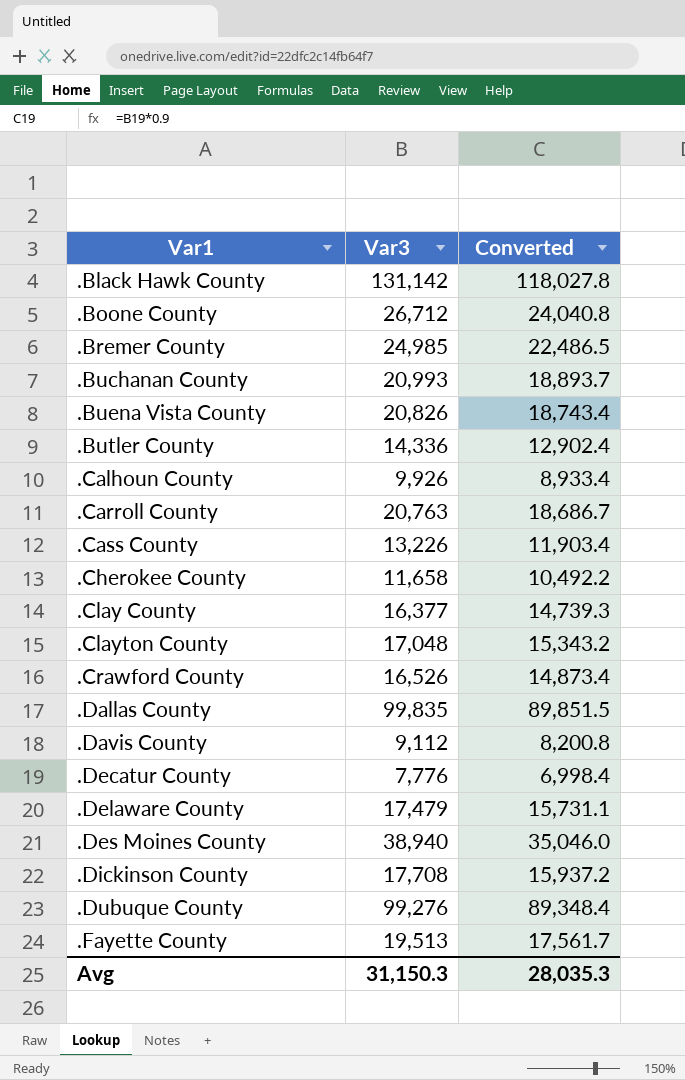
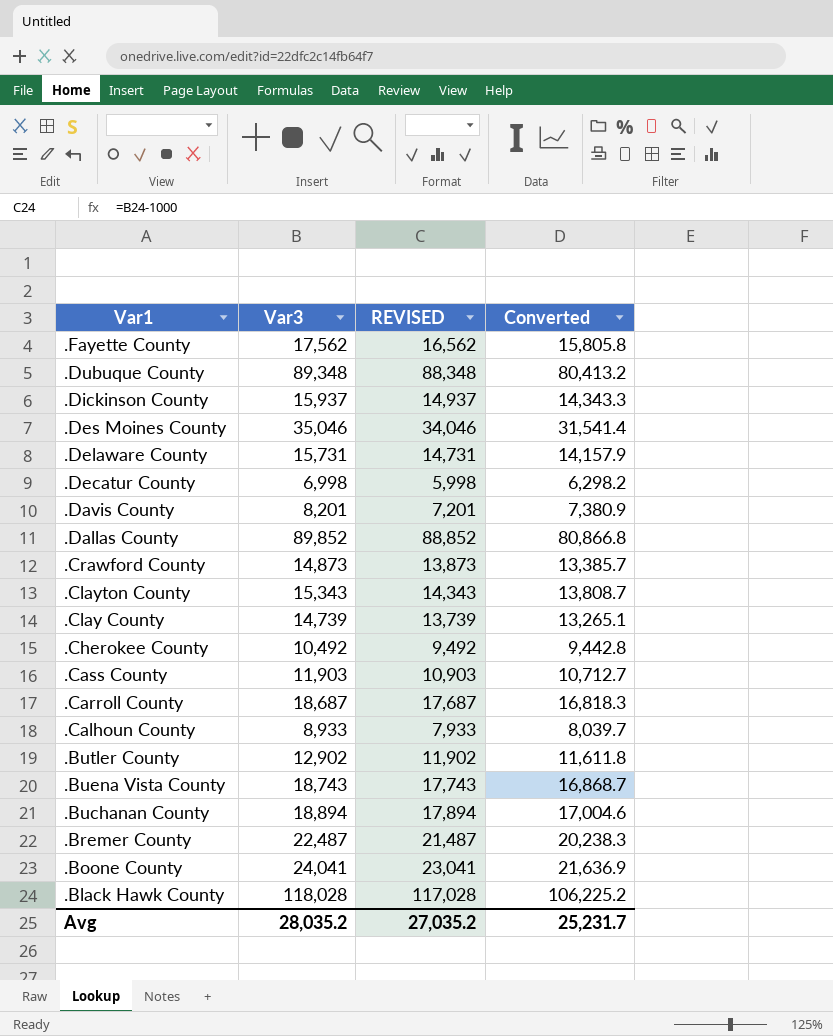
row order: Var1 ascending -> Var1 descending
column REVISED | formula: none -> [Var3] - 1000
.Fayette County | Var3: 19,513 -> 17,562
.Fayette County | Converted: 17,561.7 -> 15,805.8
.Dubuque County | Var3: 99,276 -> 89,348
.Dubuque County | Converted: 89,348.4 -> 80,413.2
.Dickinson County | Var3: 17,708 -> 15,937
.Dickinson County | Converted: 15,937.2 -> 14,343.3
.Des Moines County | Var3: 38,940 -> 35,046
.Des Moines County | Converted: 35,046.0 -> 31,541.4
.Delaware County | Var3: 17,479 -> 15,731
.Delaware County | Converted: 15,731.1 -> 14,157.9
.Decatur County | Var3: 7,776 -> 6,998
.Decatur County | Converted: 6,998.4 -> 6,298.2
.Davis County | Var3: 9,112 -> 8,201
.Davis County | Converted: 8,200.8 -> 7,380.9
.Dallas County | Var3: 99,835 -> 89,852
.Dallas County | Converted: 89,851.5 -> 80,866.8
.Crawford County | Var3: 16,526 -> 14,873
.Crawford County | Converted: 14,873.4 -> 13,385.7
.Clayton County | Var3: 17,048 -> 15,343
.Clayton County | Converted: 15,343.2 -> 13,808.7
.Clay County | Var3: 16,377 -> 14,739
.Clay County | Converted: 14,739.3 -> 13,265.1
.Cherokee County | Var3: 11,658 -> 10,492
.Cherokee County | Converted: 10,492.2 -> 9,442.8
.Cass County | Var3: 13,226 -> 11,903
.Cass County | Converted: 11,903.4 -> 10,712.7
.Carroll County | Var3: 20,763 -> 18,687
.Carroll County | Converted: 18,686.7 -> 16,818.3
.Calhoun County | Var3: 9,926 -> 8,933
.Calhoun County | Converted: 8,933.4 -> 8,039.7
.Butler County | Var3: 14,336 -> 12,902
.Butler County | Converted: 12,902.4 -> 11,611.8
.Buena Vista County | Var3: 20,826 -> 18,743
.Buena Vista County | Converted: 18,743.4 -> 16,868.7
.Buchanan County | Var3: 20,993 -> 18,894
.Buchanan County | Converted: 18,893.7 -> 17,004.6
.Bremer County | Var3: 24,985 -> 22,487
.Bremer County | Converted: 22,486.5 -> 20,238.3
.Boone County | Var3: 26,712 -> 24,041
.Boone County | Converted: 24,040.8 -> 21,636.9
.Black Hawk County | Var3: 131,142 -> 118,028
.Black Hawk County | Converted: 118,027.8 -> 106,225.2
Avg | Var3: 31,150.3 -> 28,035.2
Avg | Converted: 28,035.3 -> 25,231.7

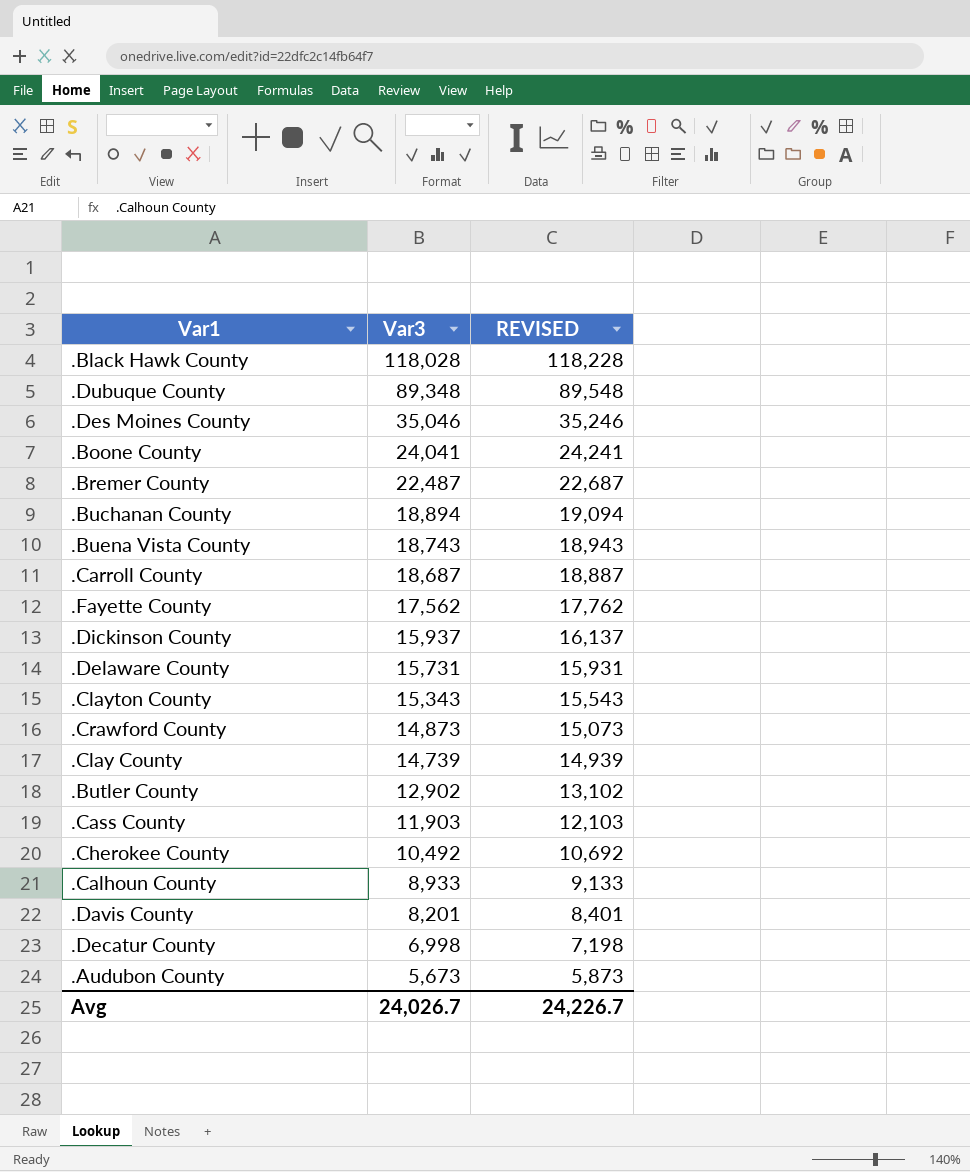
row order: Var1 descending -> Var3 descending
column Converted | formula: [Var3] * 0.9 -> none
column REVISED | formula: [Var3] - 1000 -> [Var3] + 200
row .Dallas County: 89,852 | 88,852 | 80,866.8 -> none
row .Audubon County: none -> 5,673 | 5,873
Avg | Var3: 28,035.2 -> 24,026.7
Avg | REVISED: 27,035.2 -> 24,226.7

